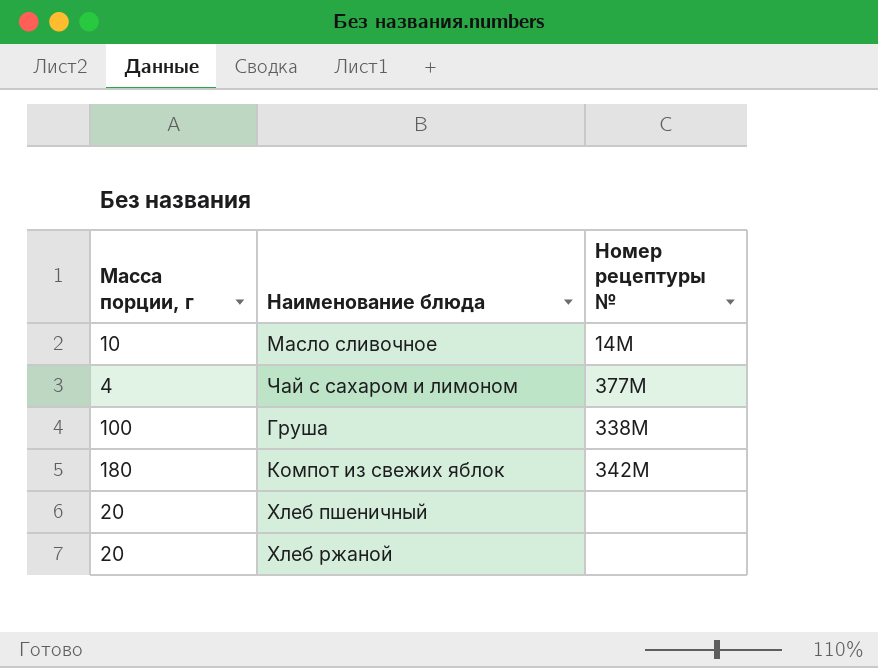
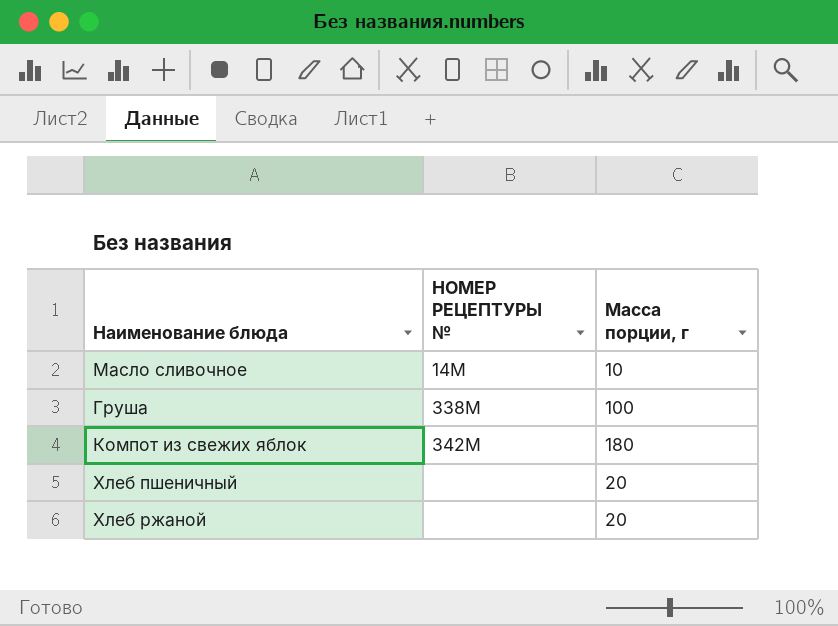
column name: Номер рецептуры № -> НОМЕР РЕЦЕПТУРЫ №
column Масса порции, г | position: 1 -> 3
row Чай с сахаром и лимоном: 4 | 377М -> none

